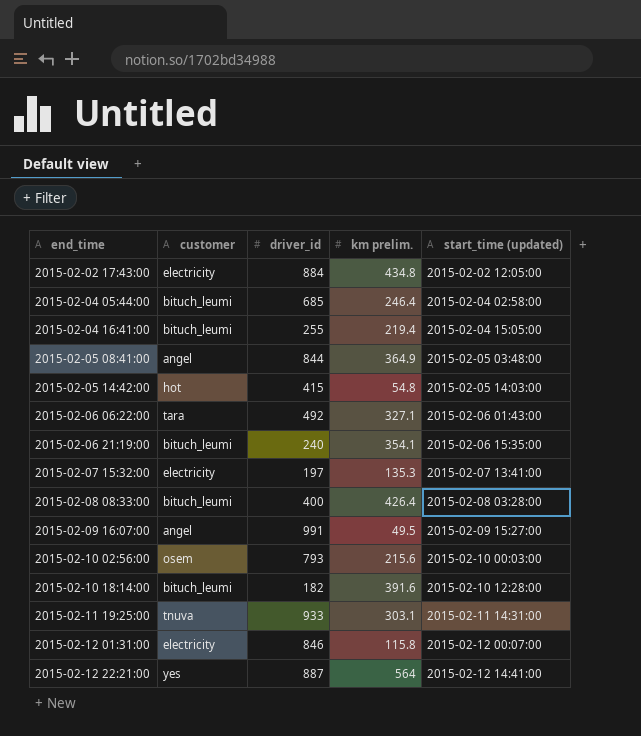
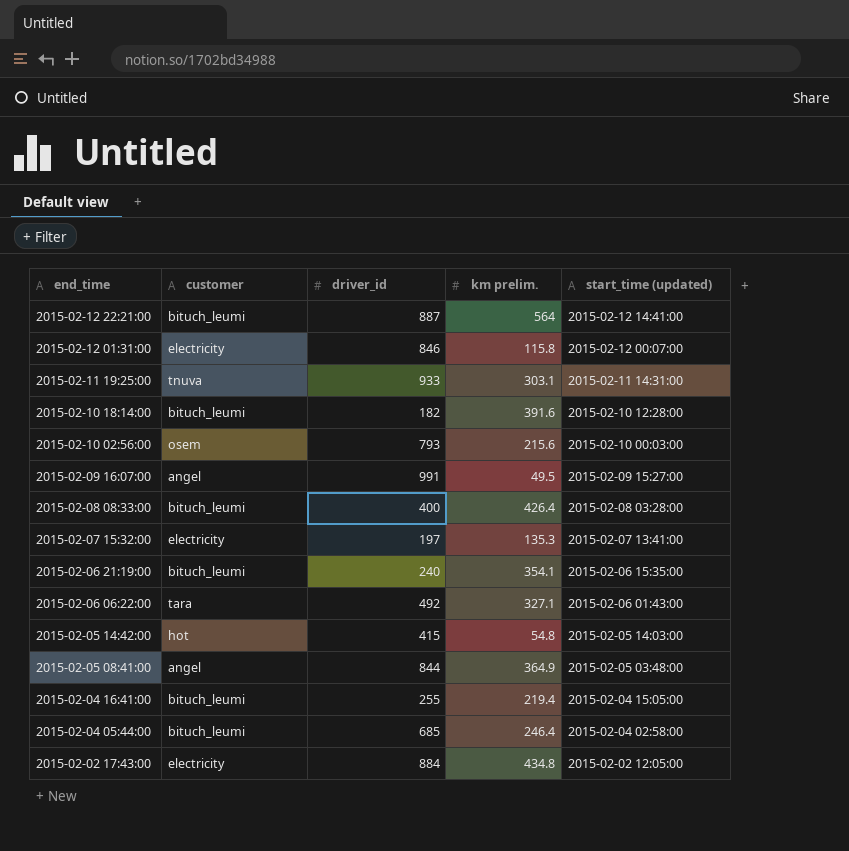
row order: end_time ascending -> end_time descending
2015-02-12 22:21:00 | customer: yes -> bituch_leumi

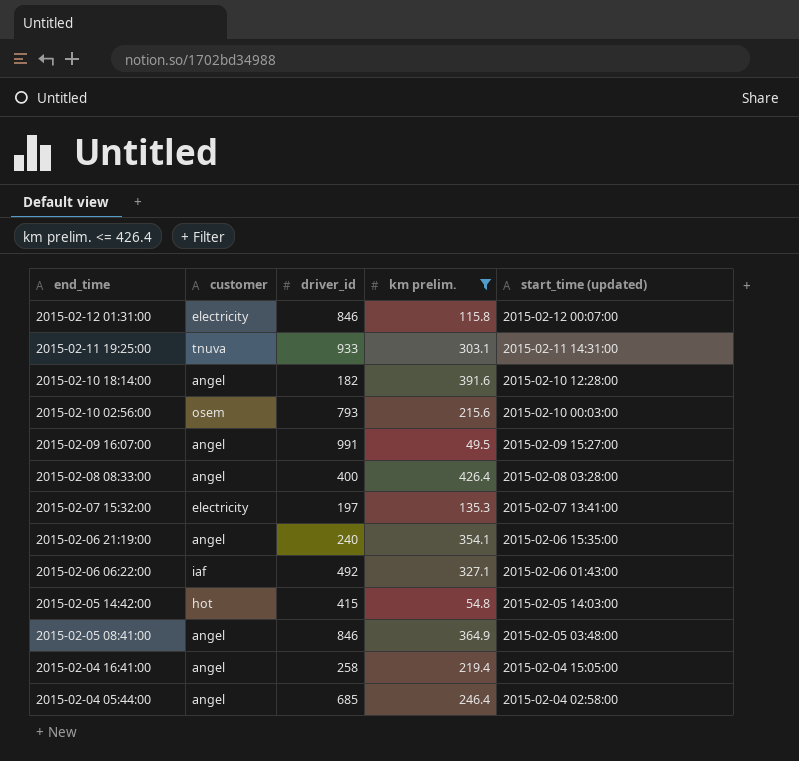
filter: none -> km prelim. <= 426.4
2015-02-10 18:14:00 | customer: bituch_leumi -> angel
2015-02-08 08:33:00 | customer: bituch_leumi -> angel
2015-02-06 21:19:00 | customer: bituch_leumi -> angel
2015-02-06 06:22:00 | customer: tara -> iaf
2015-02-05 08:41:00 | driver_id: 844 -> 846
2015-02-04 16:41:00 | customer: bituch_leumi -> angel
2015-02-04 16:41:00 | driver_id: 255 -> 258
2015-02-04 05:44:00 | customer: bituch_leumi -> angel

